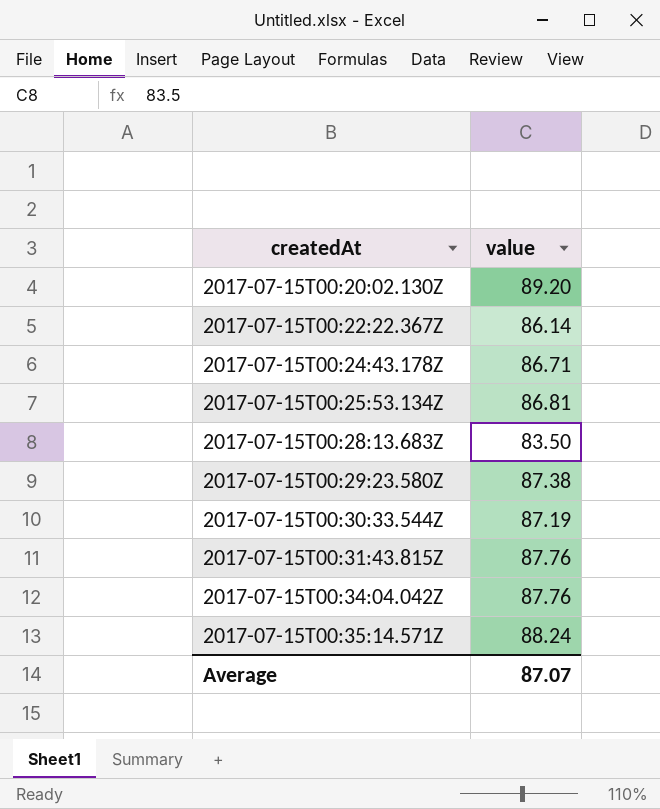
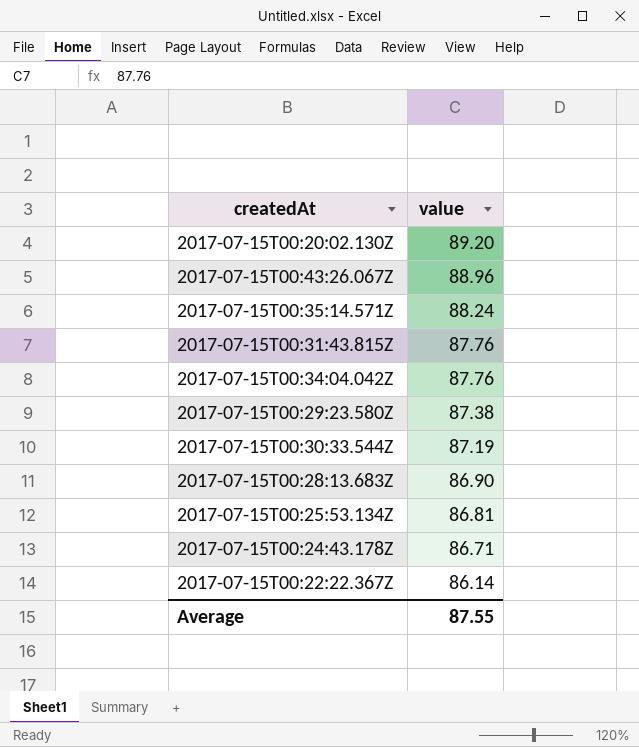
row order: createdAt ascending -> value descending
row 2017-07-15T00:43:26.067Z: none -> 88.96
2017-07-15T00:28:13.683Z | value: 83.50 -> 86.90
Average | value: 87.07 -> 87.55

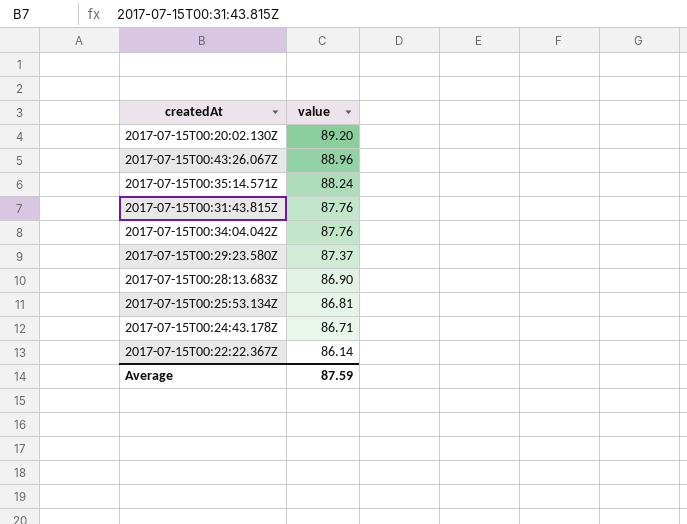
row 2017-07-15T00:30:33.544Z: 87.19 -> none
2017-07-15T00:29:23.580Z | value: 87.38 -> 87.37
Average | value: 87.55 -> 87.59

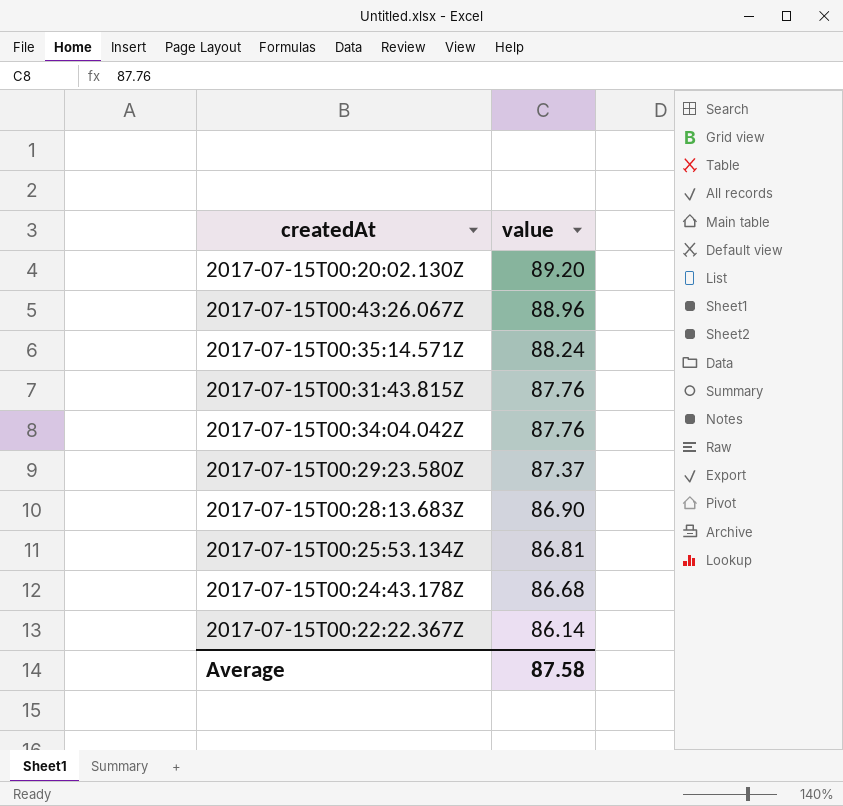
2017-07-15T00:24:43.178Z | value: 86.71 -> 86.68
Average | value: 87.59 -> 87.58

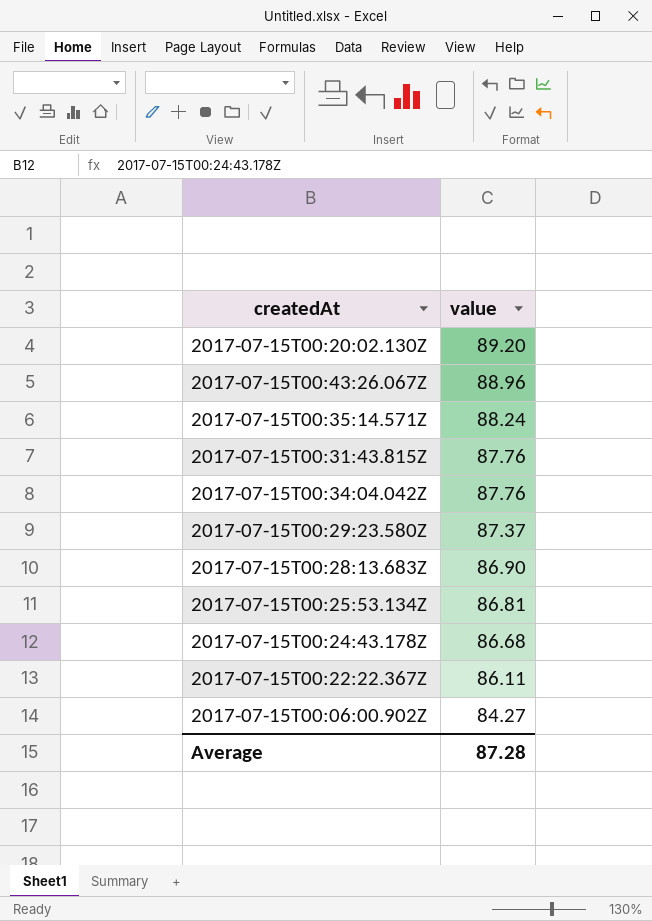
2017-07-15T00:22:22.367Z | value: 86.14 -> 86.11
row 2017-07-15T00:06:00.902Z: none -> 84.27
Average | value: 87.58 -> 87.28

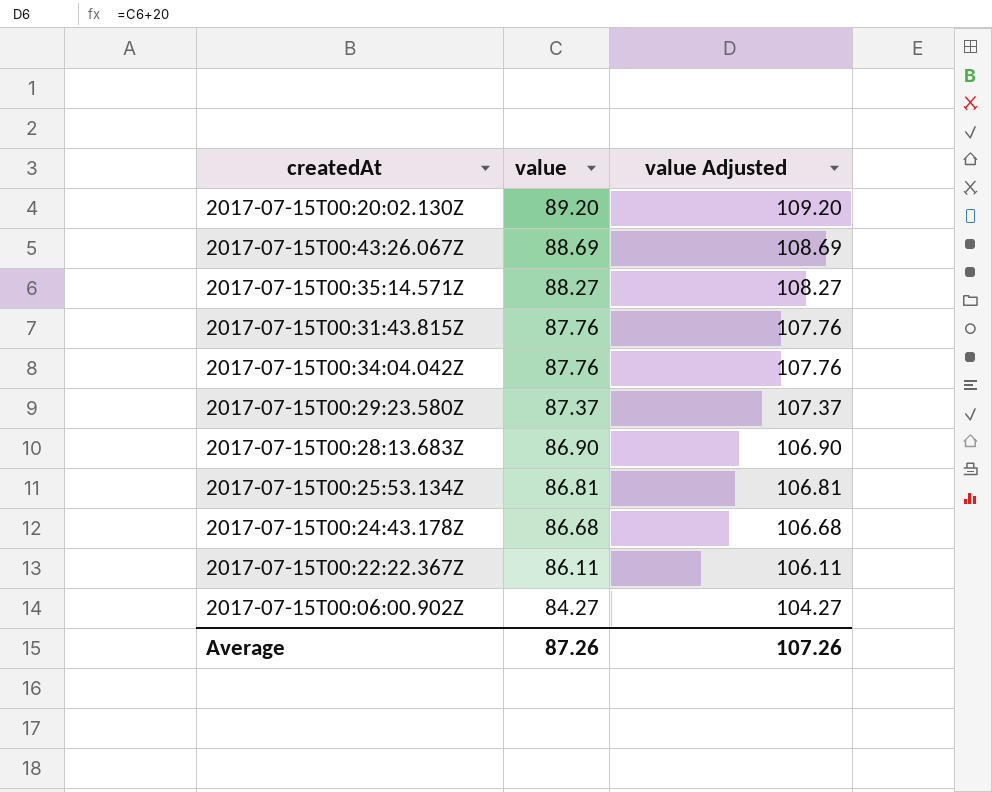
column value Adjusted | formula: none -> [value] + 20
2017-07-15T00:43:26.067Z | value: 88.96 -> 88.69
2017-07-15T00:35:14.571Z | value: 88.24 -> 88.27
Average | value: 87.28 -> 87.26

